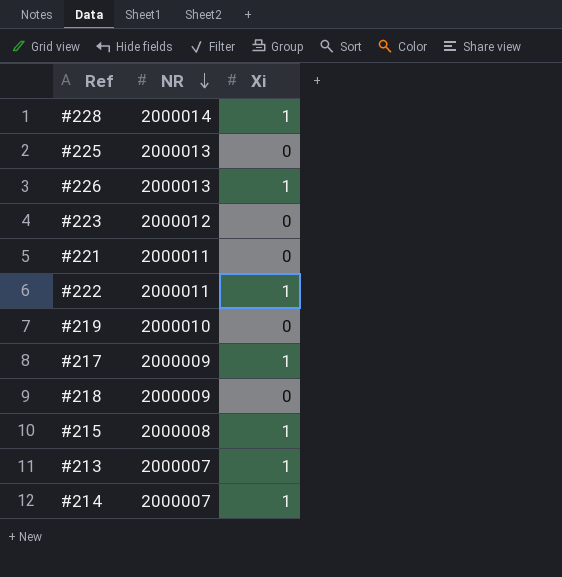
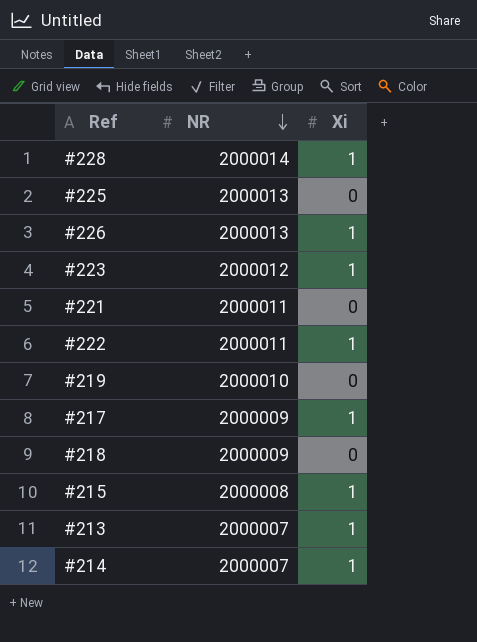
#223 | Xi: 0 -> 1

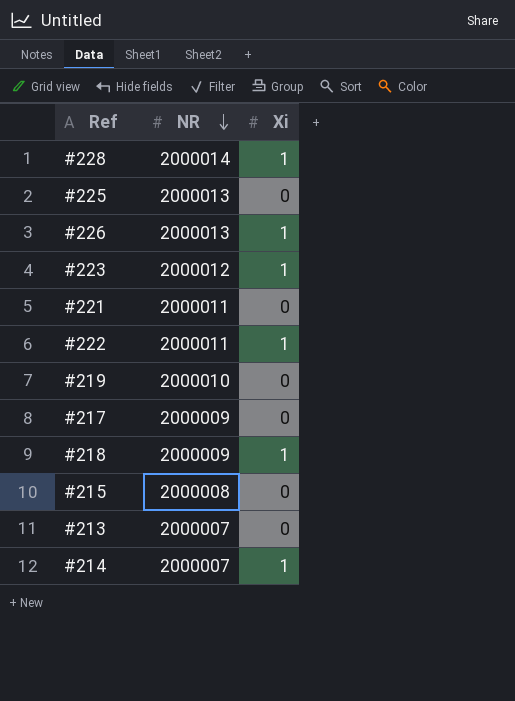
#217 | Xi: 1 -> 0
#218 | Xi: 0 -> 1
#215 | Xi: 1 -> 0
#213 | Xi: 1 -> 0

